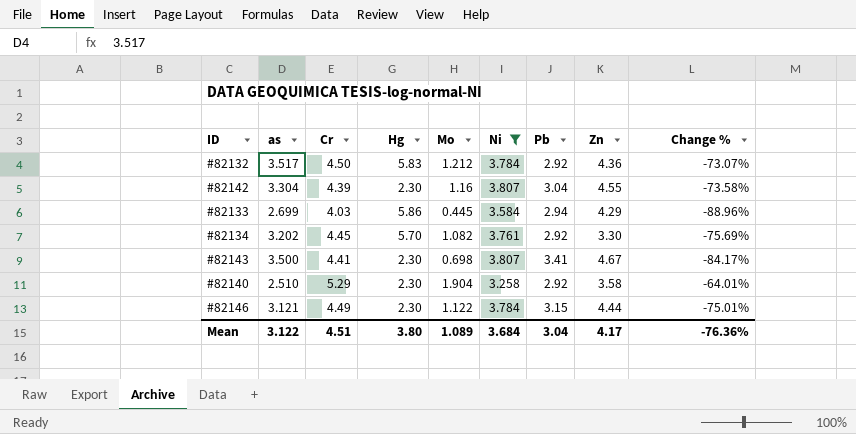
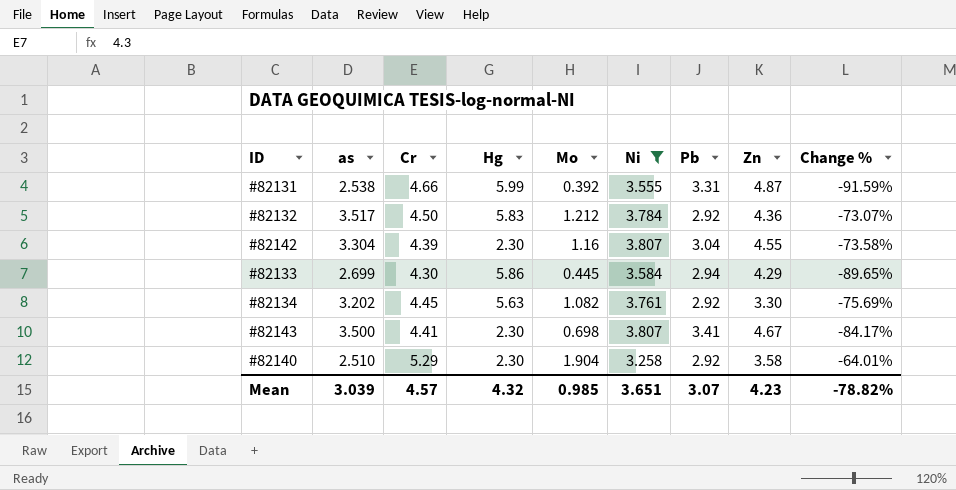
row #82146: 3.121 | 4.49 | 2.30 | 1.122 | 3.784 | 3.15 | 4.44 | -75.01% -> none
row #82131: none -> 2.538 | 4.66 | 5.99 | 0.392 | 3.555 | 3.31 | 4.87 | -91.59%
#82133 | Cr: 4.03 -> 4.30
#82133 | Change %: -88.96% -> -89.65%
#82134 | Hg: 5.70 -> 5.63
Mean | as: 3.122 -> 3.039
Mean | Cr: 4.51 -> 4.57
Mean | Hg: 3.80 -> 4.32
Mean | Mo: 1.089 -> 0.985
Mean | Ni: 3.684 -> 3.651
Mean | Pb: 3.04 -> 3.07
Mean | Zn: 4.17 -> 4.23
Mean | Change %: -76.36% -> -78.82%

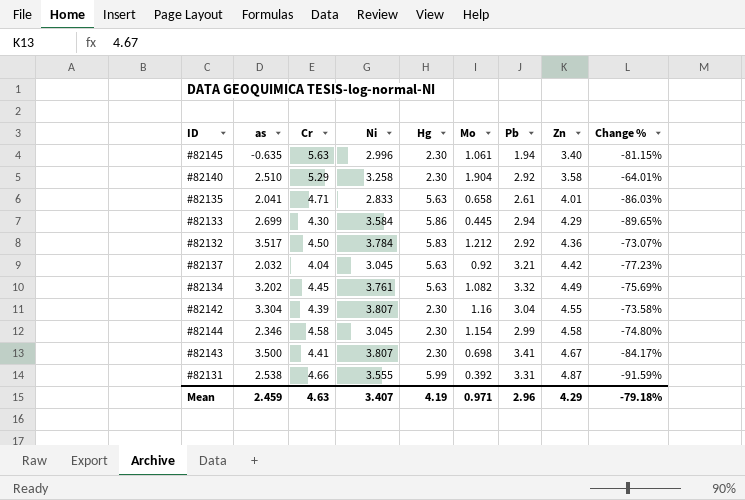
filter: Ni >= 3.258 -> none
row order: none -> Zn ascending
column Ni | position: 6 -> 4
#82134 | Pb: 2.92 -> 3.32
#82134 | Zn: 3.30 -> 4.49
Mean | as: 3.039 -> 2.459
Mean | Cr: 4.57 -> 4.63
Mean | Ni: 3.651 -> 3.407
Mean | Hg: 4.32 -> 4.19
Mean | Mo: 0.985 -> 0.971
Mean | Pb: 3.07 -> 2.96
Mean | Zn: 4.23 -> 4.29
Mean | Change %: -78.82% -> -79.18%

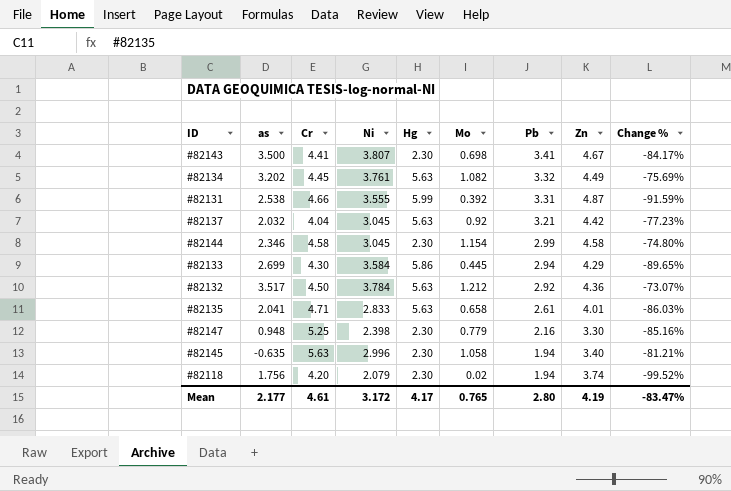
row order: Zn ascending -> Pb descending
row #82140: 2.510 | 5.29 | 3.258 | 2.30 | 1.904 | 2.92 | 3.58 | -64.01% -> none
row #82142: 3.304 | 4.39 | 3.807 | 2.30 | 1.16 | 3.04 | 4.55 | -73.58% -> none
#82132 | Hg: 5.83 -> 5.63
row #82147: none -> 0.948 | 5.25 | 2.398 | 2.30 | 0.779 | 2.16 | 3.30 | -85.16%
#82145 | Mo: 1.061 -> 1.058
#82145 | Change %: -81.15% -> -81.21%
row #82118: none -> 1.756 | 4.20 | 2.079 | 2.30 | 0.02 | 1.94 | 3.74 | -99.52%
Mean | as: 2.459 -> 2.177
Mean | Cr: 4.63 -> 4.61
Mean | Ni: 3.407 -> 3.172
Mean | Hg: 4.19 -> 4.17
Mean | Mo: 0.971 -> 0.765
Mean | Pb: 2.96 -> 2.80
Mean | Zn: 4.29 -> 4.19
Mean | Change %: -79.18% -> -83.47%

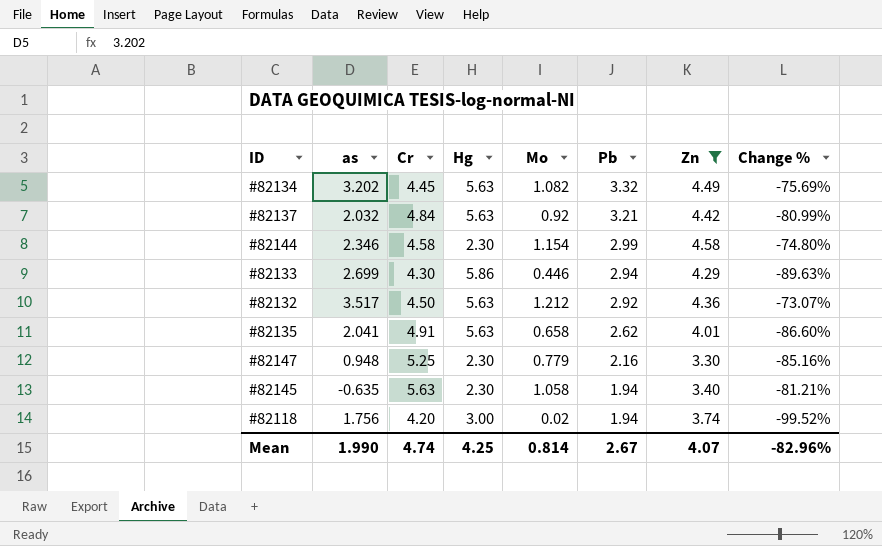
filter: none -> Zn <= 4.58
column Ni | position: 4 -> none
#82137 | Cr: 4.04 -> 4.84
#82137 | Change %: -77.23% -> -80.99%
#82133 | Mo: 0.445 -> 0.446
#82133 | Change %: -89.65% -> -89.63%
#82135 | Cr: 4.71 -> 4.91
#82135 | Pb: 2.61 -> 2.62
#82135 | Change %: -86.03% -> -86.60%
#82118 | Hg: 2.30 -> 3.00
Mean | as: 2.177 -> 1.990
Mean | Cr: 4.61 -> 4.74
Mean | Hg: 4.17 -> 4.25
Mean | Mo: 0.765 -> 0.814
Mean | Pb: 2.80 -> 2.67
Mean | Zn: 4.19 -> 4.07
Mean | Change %: -83.47% -> -82.96%

